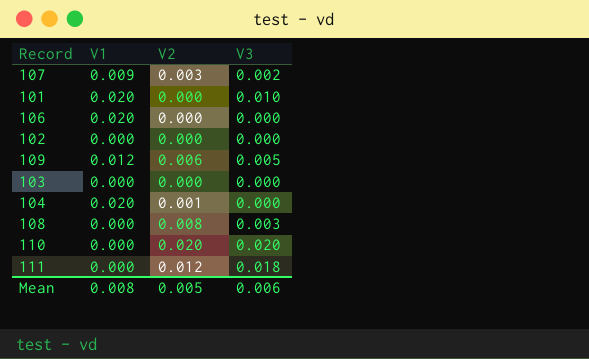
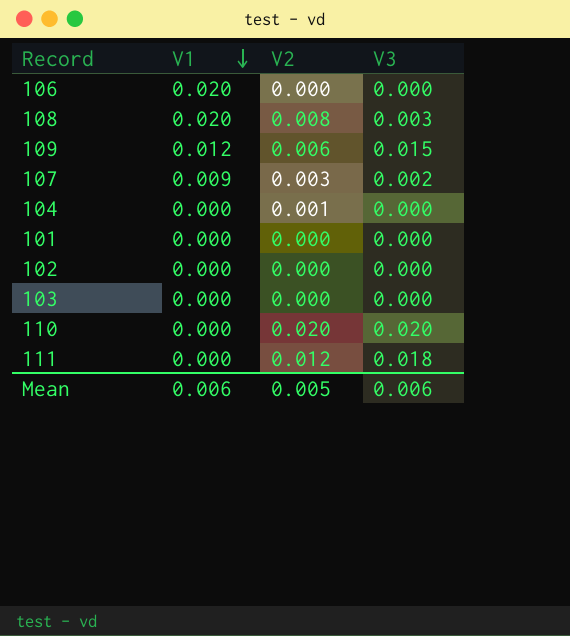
row order: none -> V1 descending
108 | V1: 0.000 -> 0.020
109 | V3: 0.005 -> 0.015
104 | V1: 0.020 -> 0.000
101 | V1: 0.020 -> 0.000
101 | V3: 0.010 -> 0.000
Mean | V1: 0.008 -> 0.006

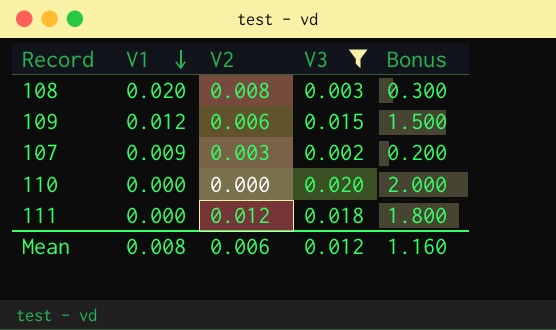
filter: none -> V3 != 0.000
column Bonus | formula: none -> [V3] * 100
110 | V2: 0.020 -> 0.000
Mean | V1: 0.006 -> 0.008
Mean | V2: 0.005 -> 0.006
Mean | V3: 0.006 -> 0.012

